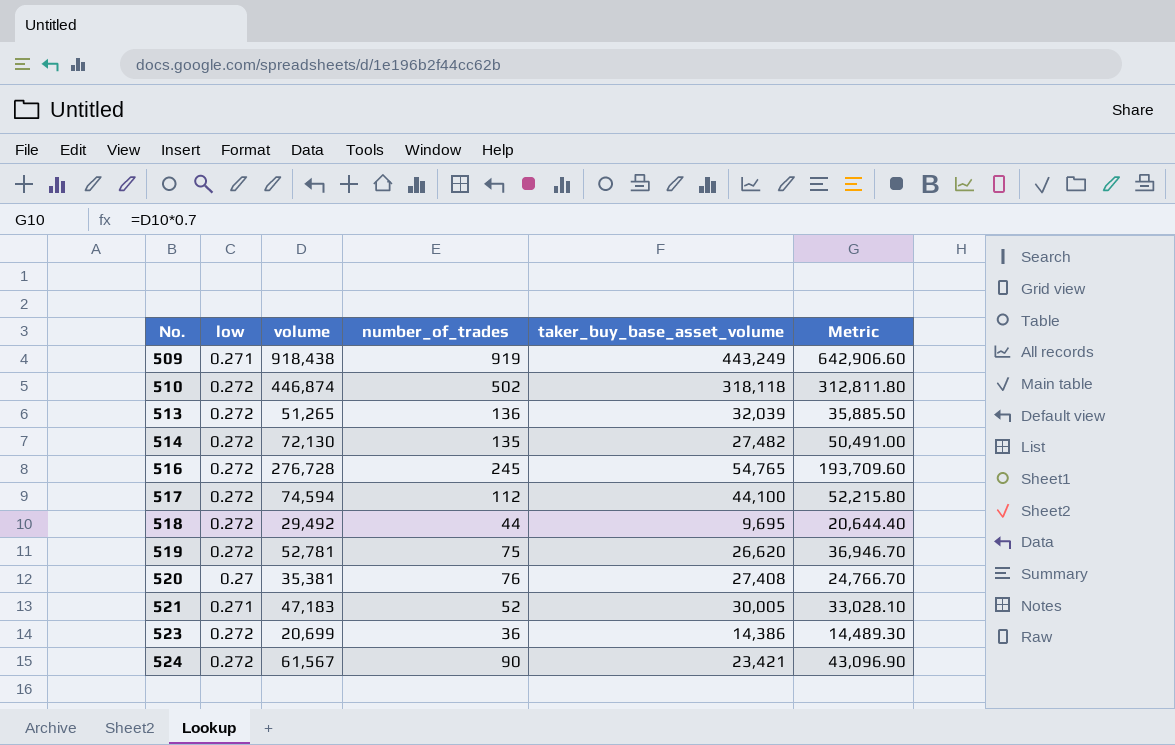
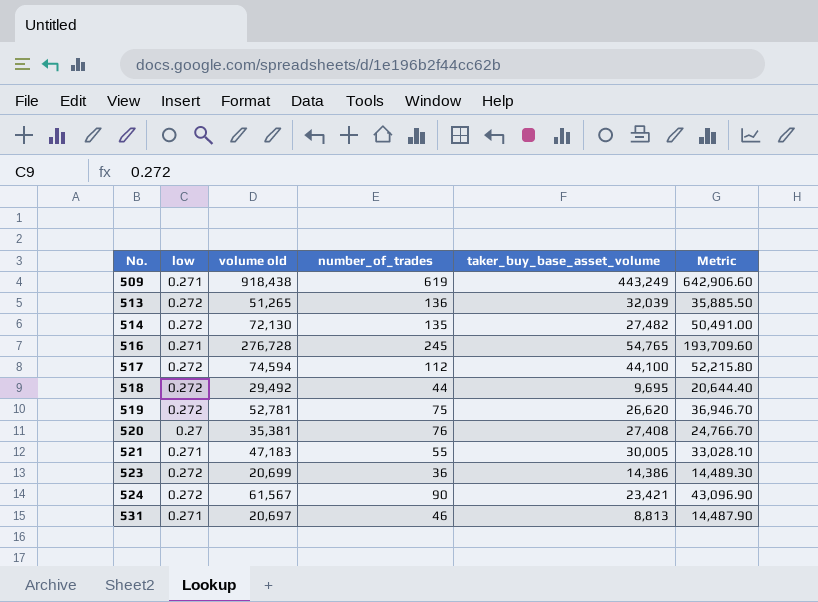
column name: volume -> volume old
row 510: 0.272 | 446,874 | 502 | 318,118 | 312,811.80 -> none
509 | number_of_trades: 919 -> 619
516 | low: 0.272 -> 0.271
521 | number_of_trades: 52 -> 55
row 531: none -> 0.271 | 20,697 | 46 | 8,813 | 14,487.90

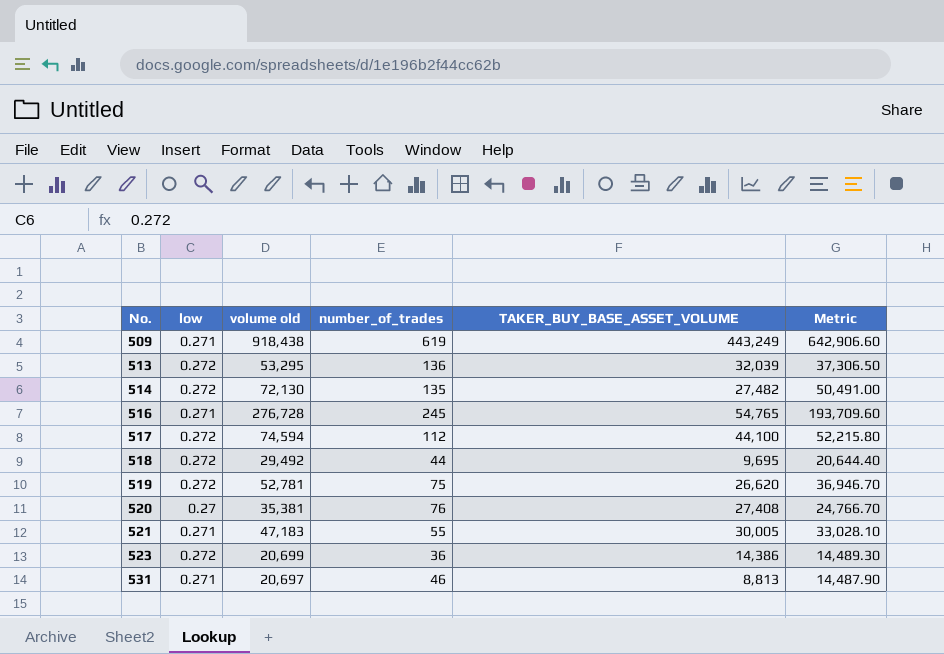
column name: taker_buy_base_asset_volume -> TAKER_BUY_BASE_ASSET_VOLUME
row 524: 0.272 | 61,567 | 90 | 23,421 | 43,096.90 -> none
513 | volume old: 51,265 -> 53,295
513 | Metric: 35,885.50 -> 37,306.50

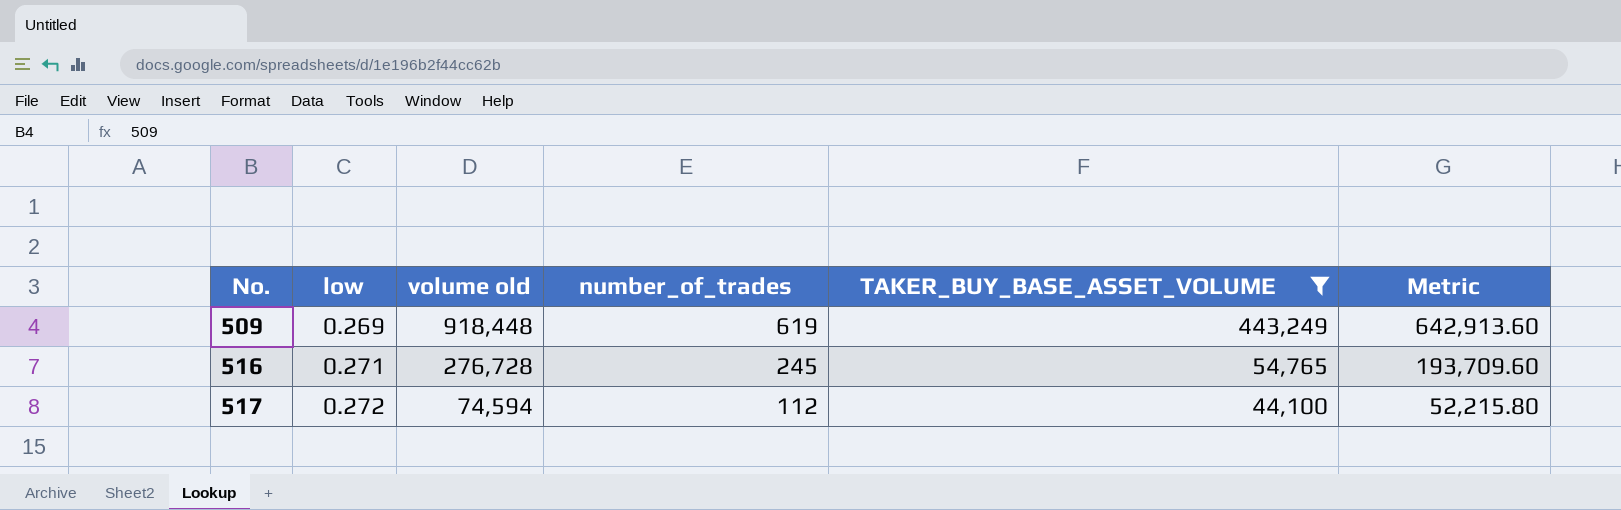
filter: none -> TAKER_BUY_BASE_ASSET_VOLUME >= 44,100
509 | low: 0.271 -> 0.269
509 | volume old: 918,438 -> 918,448
509 | Metric: 642,906.60 -> 642,913.60

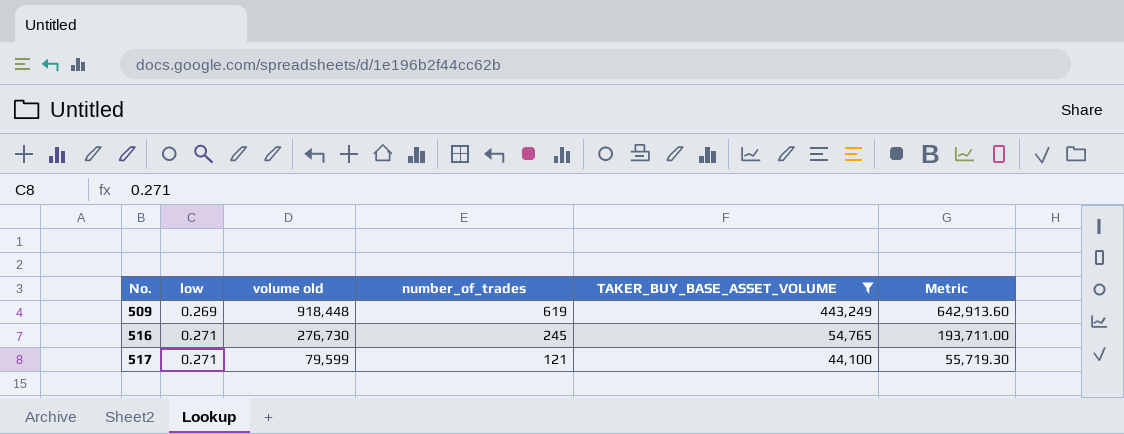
516 | volume old: 276,728 -> 276,730
516 | Metric: 193,709.60 -> 193,711.00
517 | low: 0.272 -> 0.271
517 | volume old: 74,594 -> 79,599
517 | number_of_trades: 112 -> 121
517 | Metric: 52,215.80 -> 55,719.30

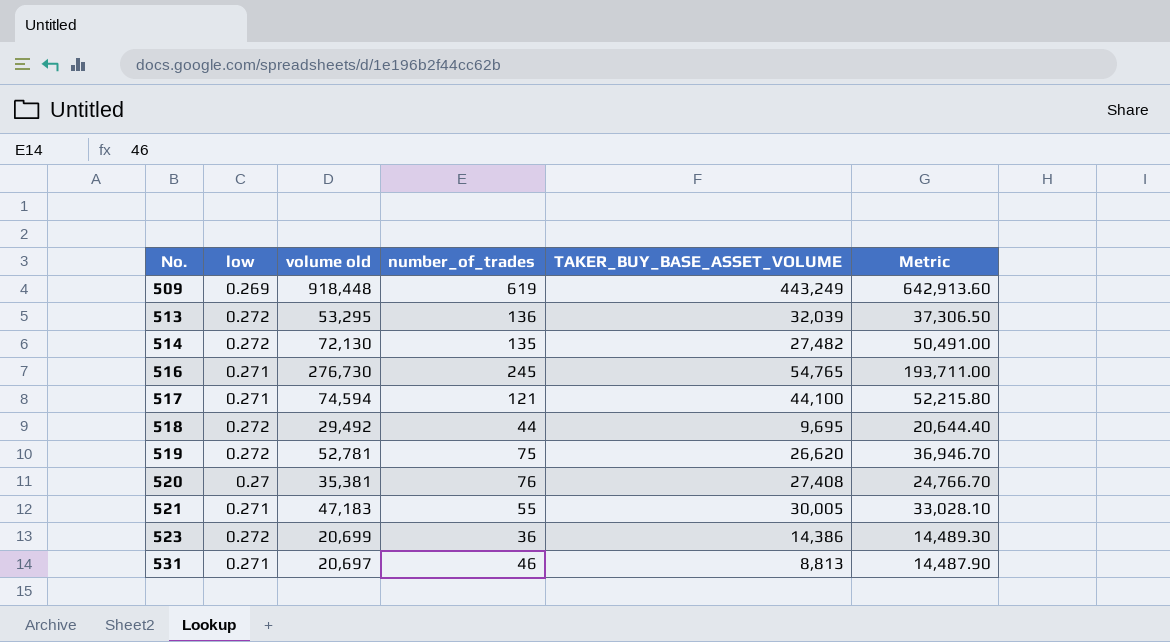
filter: TAKER_BUY_BASE_ASSET_VOLUME >= 44,100 -> none
517 | volume old: 79,599 -> 74,594
517 | Metric: 55,719.30 -> 52,215.80

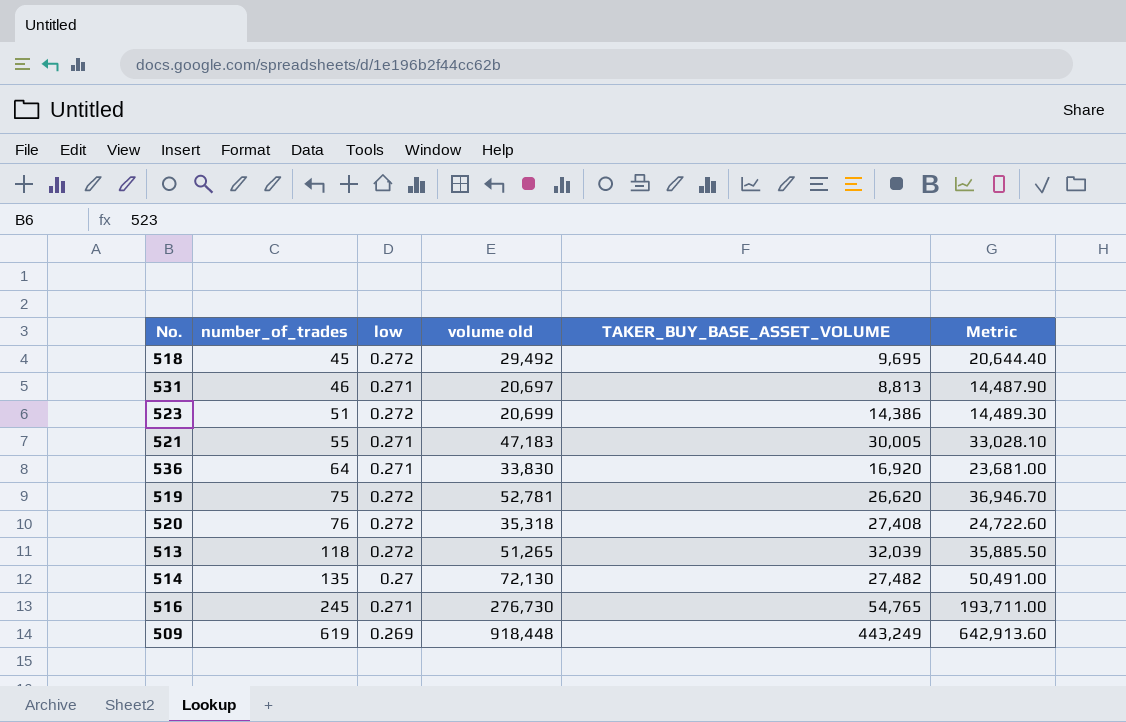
row order: No. ascending -> number_of_trades ascending
column number_of_trades | position: 4 -> 2
row 517: 0.271 | 74,594 | 121 | 44,100 | 52,215.80 -> none
518 | number_of_trades: 44 -> 45
523 | number_of_trades: 36 -> 51
row 536: none -> 64 | 0.271 | 33,830 | 16,920 | 23,681.00
520 | low: 0.27 -> 0.272
520 | volume old: 35,381 -> 35,318
520 | Metric: 24,766.70 -> 24,722.60
513 | number_of_trades: 136 -> 118
513 | volume old: 53,295 -> 51,265
513 | Metric: 37,306.50 -> 35,885.50
514 | low: 0.272 -> 0.27

